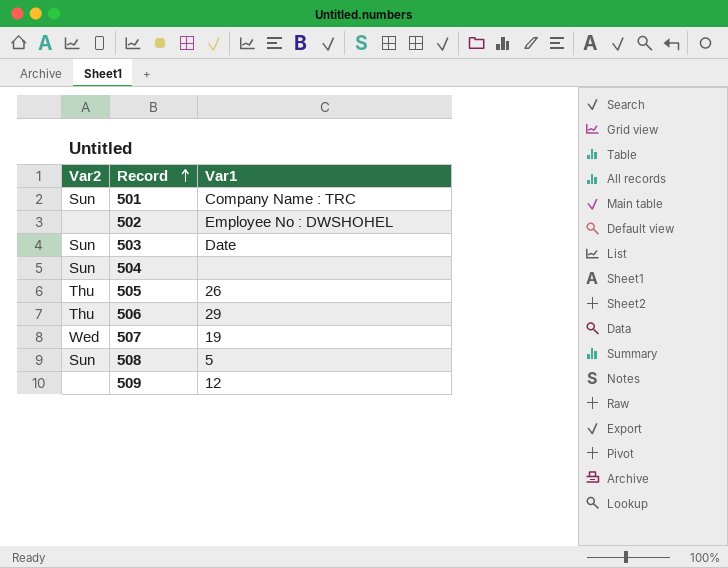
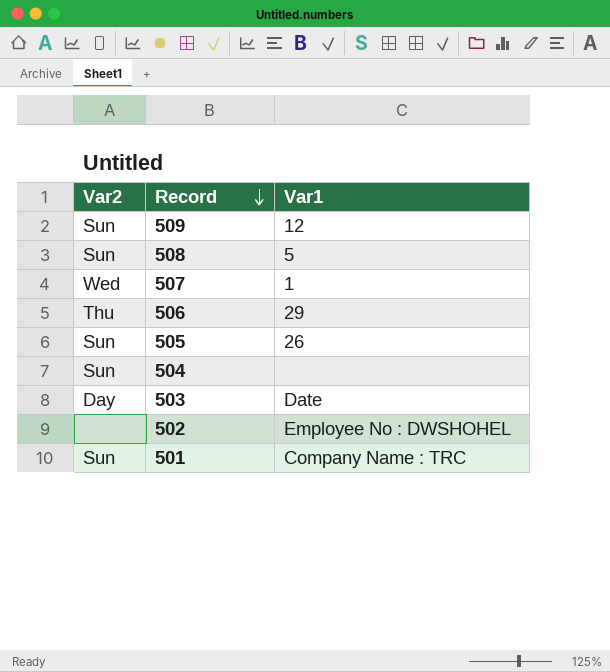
row order: Record ascending -> Record descending
509 | Var2: none -> Sun
507 | Var1: 19 -> 1
505 | Var2: Thu -> Sun
503 | Var2: Sun -> Day

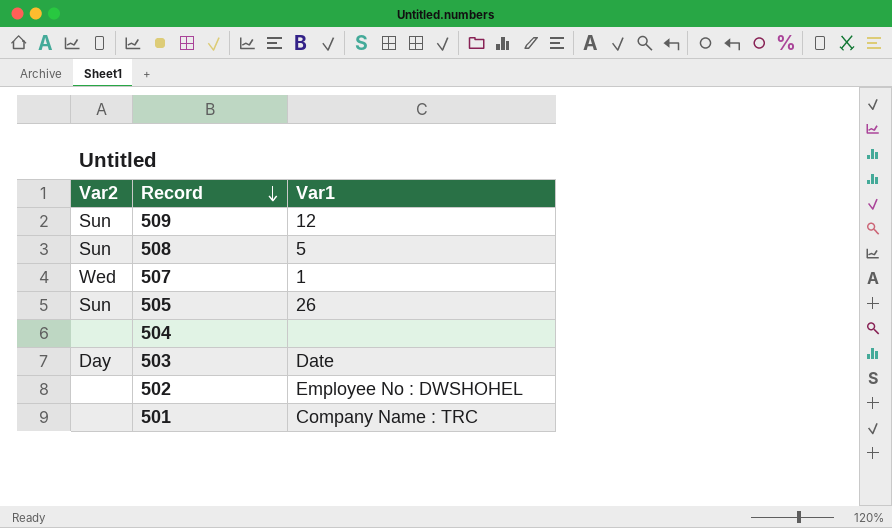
row 506: Thu | 29 -> none
504 | Var2: Sun -> none
501 | Var2: Sun -> none

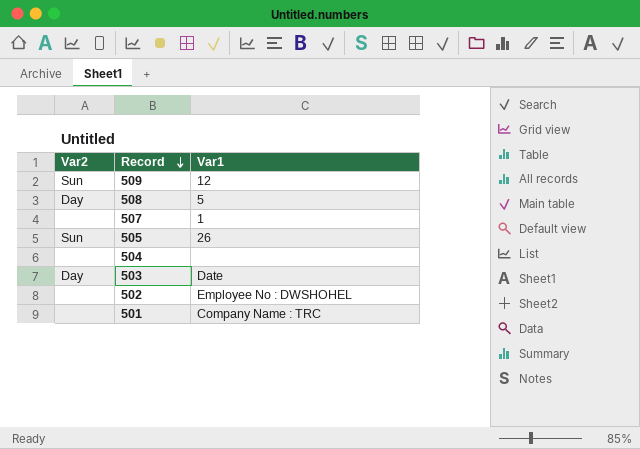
508 | Var2: Sun -> Day
507 | Var2: Wed -> none

